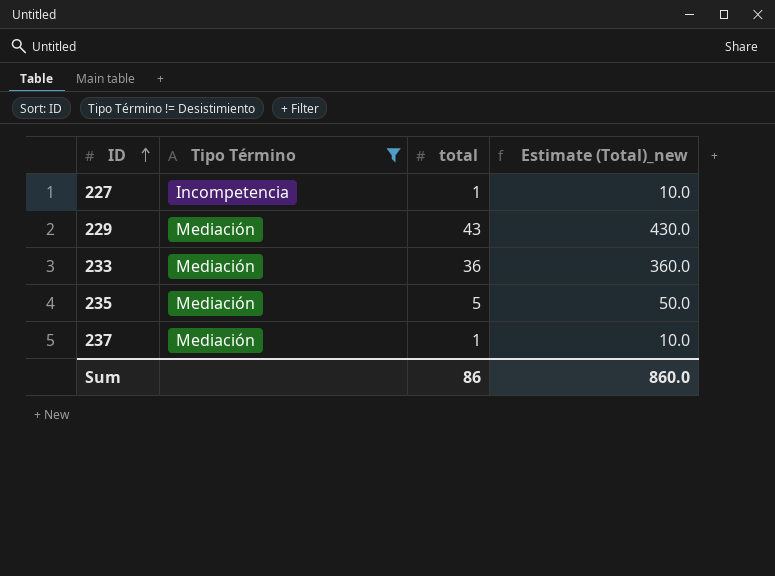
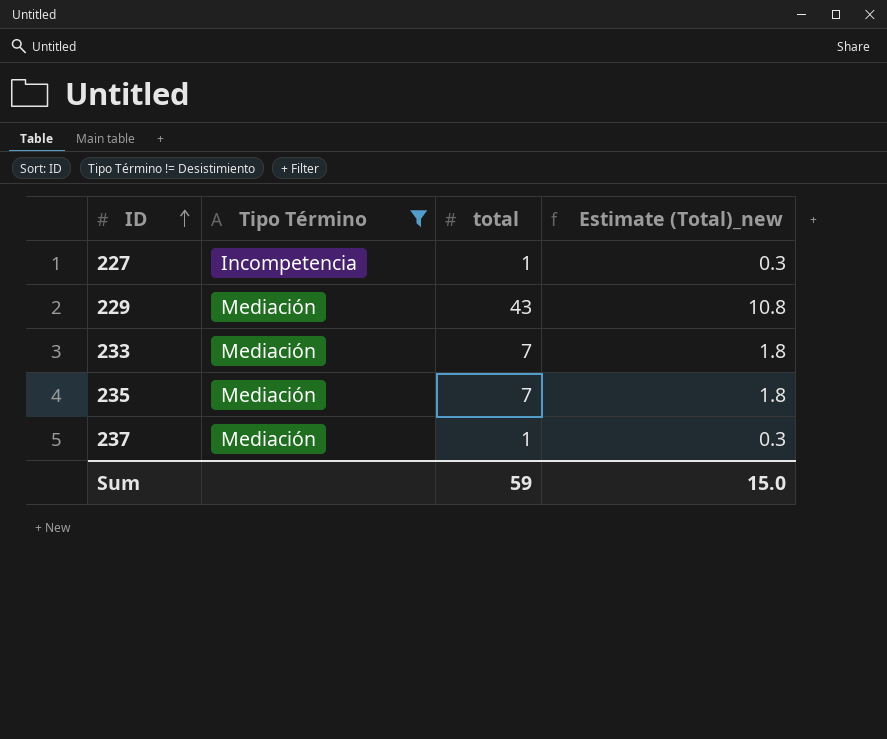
column Estimate (Total)_new | formula: [total] * 10 -> [total] * 0.25
233 | total: 36 -> 7
235 | total: 5 -> 7
Sum | total: 86 -> 59
Sum | Estimate (Total)_new: 860.0 -> 15.0

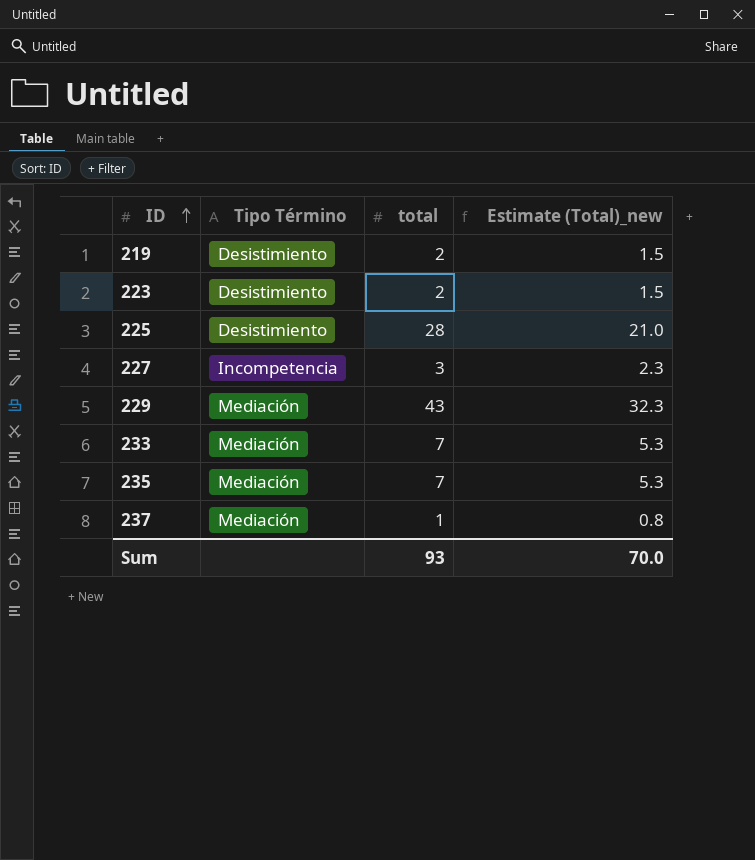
filter: Tipo Término != Desistimiento -> none
column Estimate (Total)_new | formula: [total] * 0.25 -> [total] * 0.75
227 | total: 1 -> 3
Sum | total: 59 -> 93
Sum | Estimate (Total)_new: 15.0 -> 70.0

